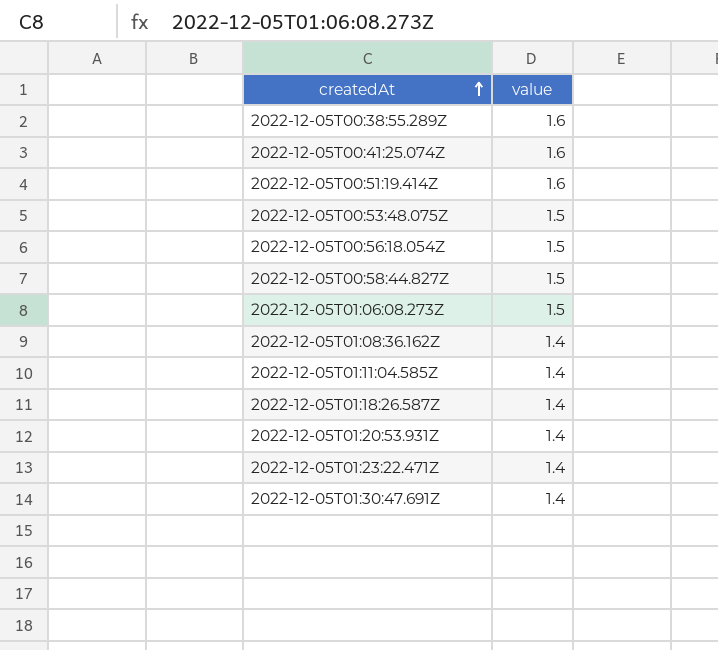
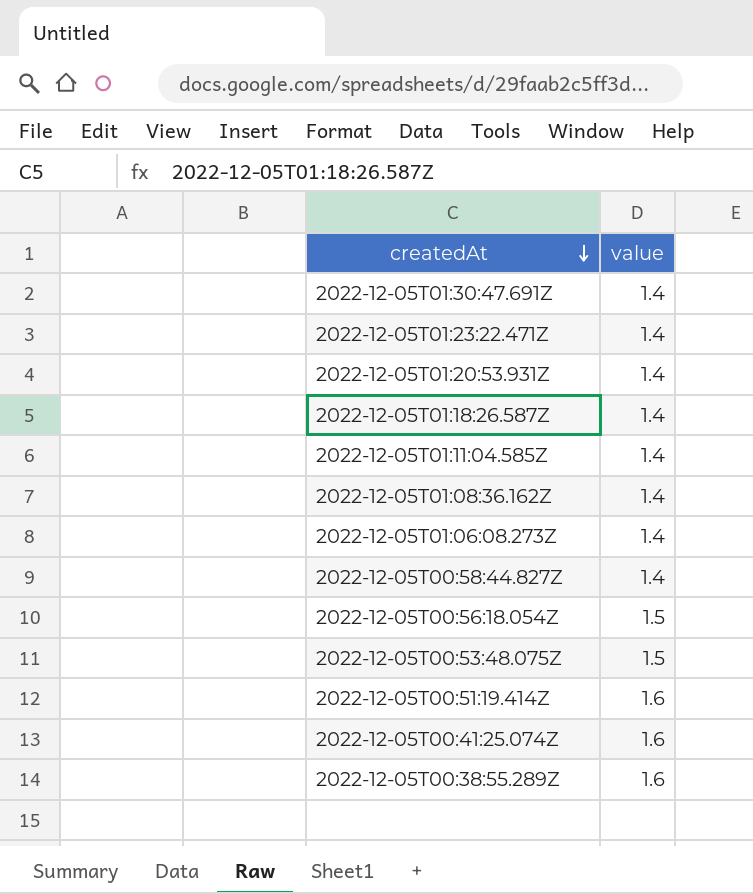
row order: createdAt ascending -> createdAt descending
2022-12-05T01:06:08.273Z | value: 1.5 -> 1.4
2022-12-05T00:58:44.827Z | value: 1.5 -> 1.4

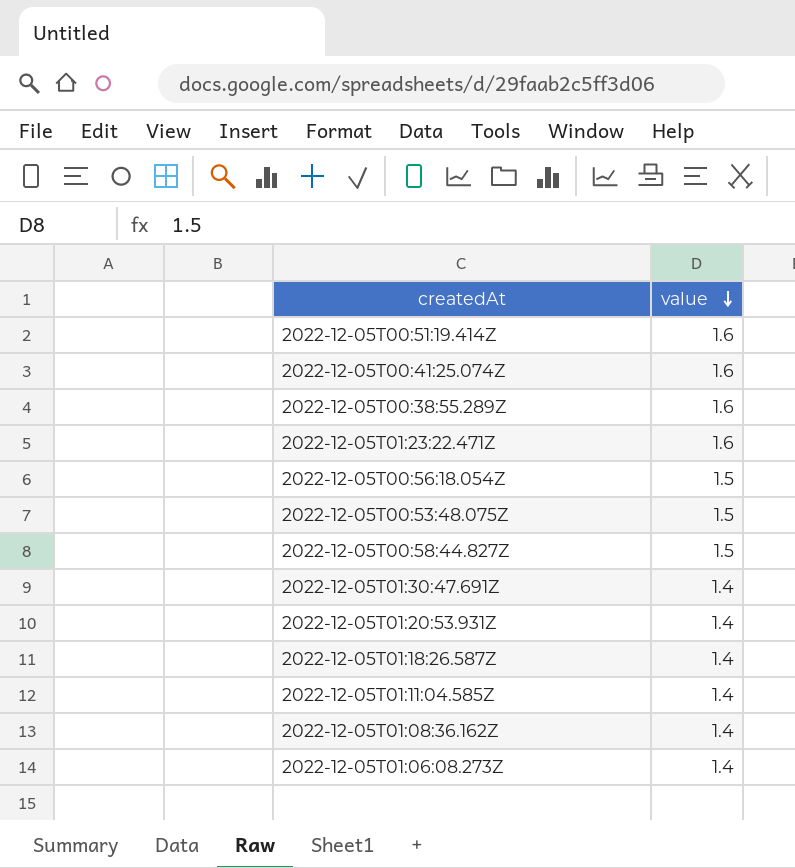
row order: createdAt descending -> value descending
2022-12-05T01:23:22.471Z | value: 1.4 -> 1.6
2022-12-05T00:58:44.827Z | value: 1.4 -> 1.5

